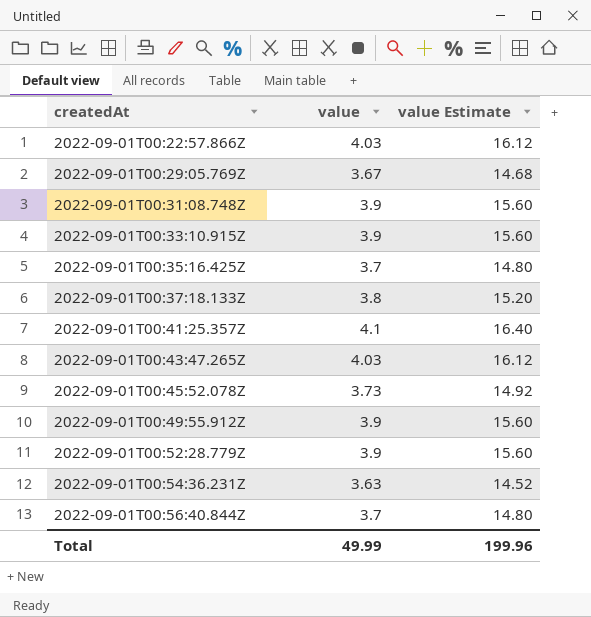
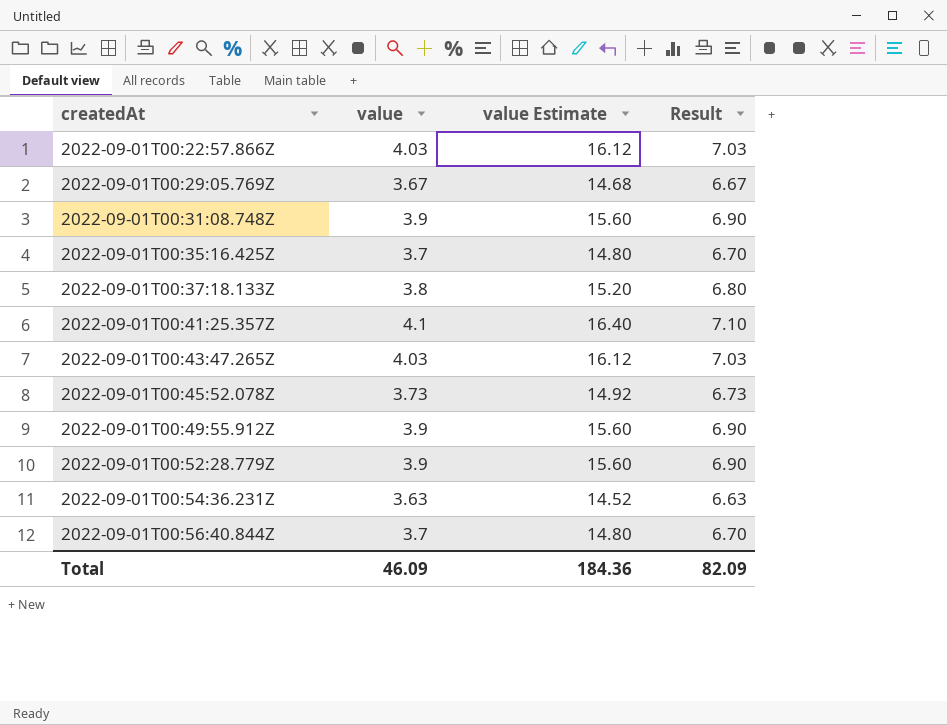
column Result | formula: none -> [value] + 3
row 2022-09-01T00:33:10.915Z: 3.9 | 15.60 -> none
Total | value: 49.99 -> 46.09
Total | value Estimate: 199.96 -> 184.36

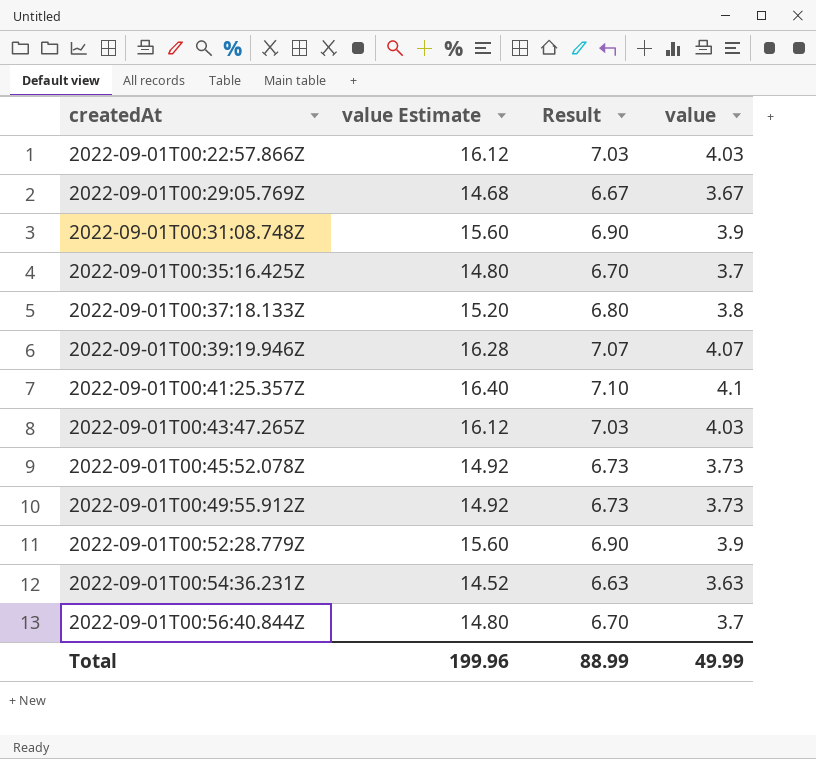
column value | position: 2 -> 4
row 2022-09-01T00:39:19.946Z: none -> 16.28 | 7.07 | 4.07
2022-09-01T00:49:55.912Z | value Estimate: 15.60 -> 14.92
2022-09-01T00:49:55.912Z | Result: 6.90 -> 6.73
2022-09-01T00:49:55.912Z | value: 3.9 -> 3.73
Total | value Estimate: 184.36 -> 199.96
Total | Result: 82.09 -> 88.99
Total | value: 46.09 -> 49.99

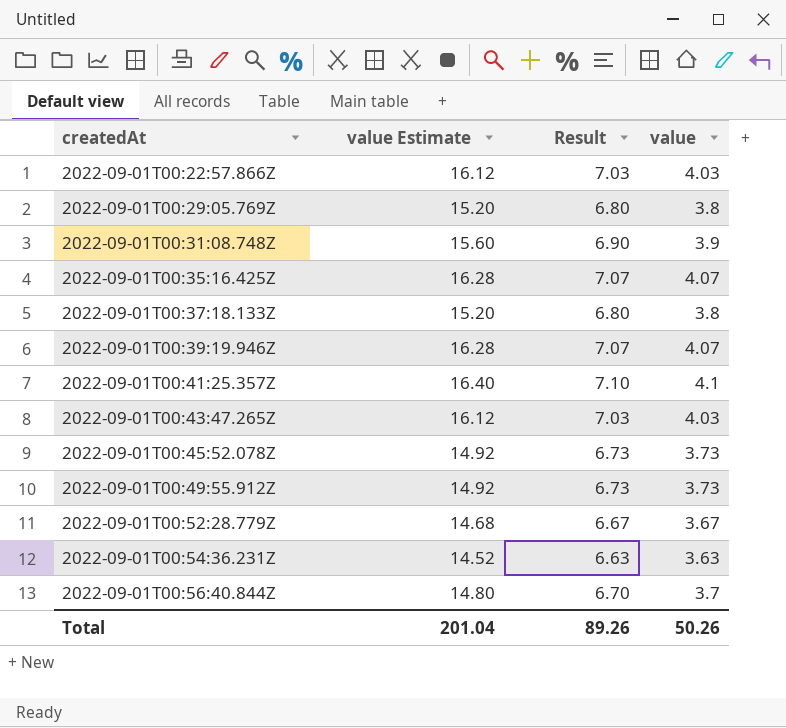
2022-09-01T00:29:05.769Z | value Estimate: 14.68 -> 15.20
2022-09-01T00:29:05.769Z | Result: 6.67 -> 6.80
2022-09-01T00:29:05.769Z | value: 3.67 -> 3.8
2022-09-01T00:35:16.425Z | value Estimate: 14.80 -> 16.28
2022-09-01T00:35:16.425Z | Result: 6.70 -> 7.07
2022-09-01T00:35:16.425Z | value: 3.7 -> 4.07
2022-09-01T00:52:28.779Z | value Estimate: 15.60 -> 14.68
2022-09-01T00:52:28.779Z | Result: 6.90 -> 6.67
2022-09-01T00:52:28.779Z | value: 3.9 -> 3.67
Total | value Estimate: 199.96 -> 201.04
Total | Result: 88.99 -> 89.26
Total | value: 49.99 -> 50.26

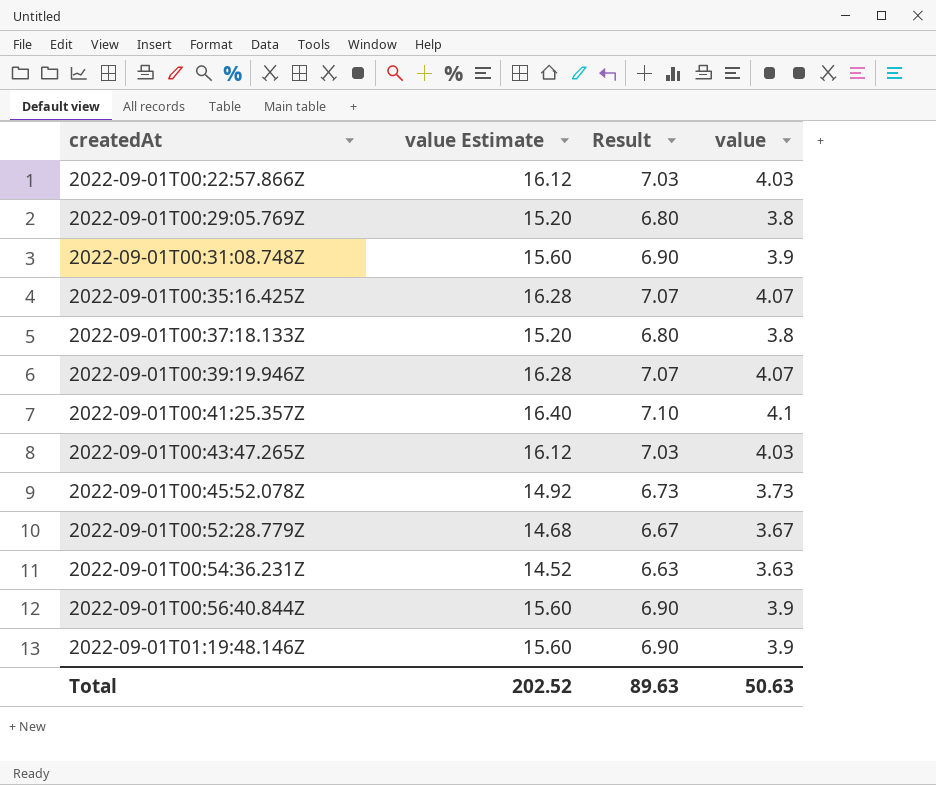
row 2022-09-01T00:49:55.912Z: 14.92 | 6.73 | 3.73 -> none
2022-09-01T00:56:40.844Z | value Estimate: 14.80 -> 15.60
2022-09-01T00:56:40.844Z | Result: 6.70 -> 6.90
2022-09-01T00:56:40.844Z | value: 3.7 -> 3.9
row 2022-09-01T01:19:48.146Z: none -> 15.60 | 6.90 | 3.9
Total | value Estimate: 201.04 -> 202.52
Total | Result: 89.26 -> 89.63
Total | value: 50.26 -> 50.63

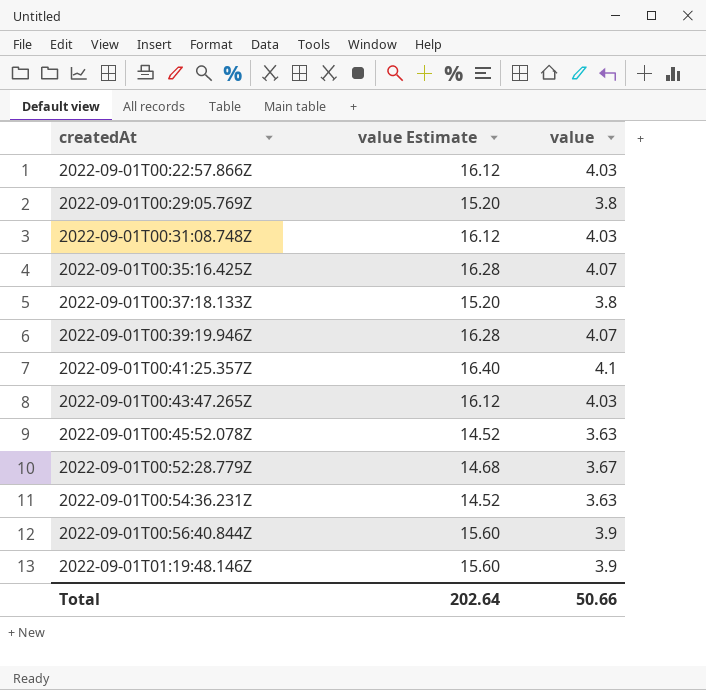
column Result | formula: [value] + 3 -> none
2022-09-01T00:31:08.748Z | value Estimate: 15.60 -> 16.12
2022-09-01T00:31:08.748Z | value: 3.9 -> 4.03
2022-09-01T00:45:52.078Z | value Estimate: 14.92 -> 14.52
2022-09-01T00:45:52.078Z | value: 3.73 -> 3.63
Total | value Estimate: 202.52 -> 202.64
Total | value: 50.63 -> 50.66

